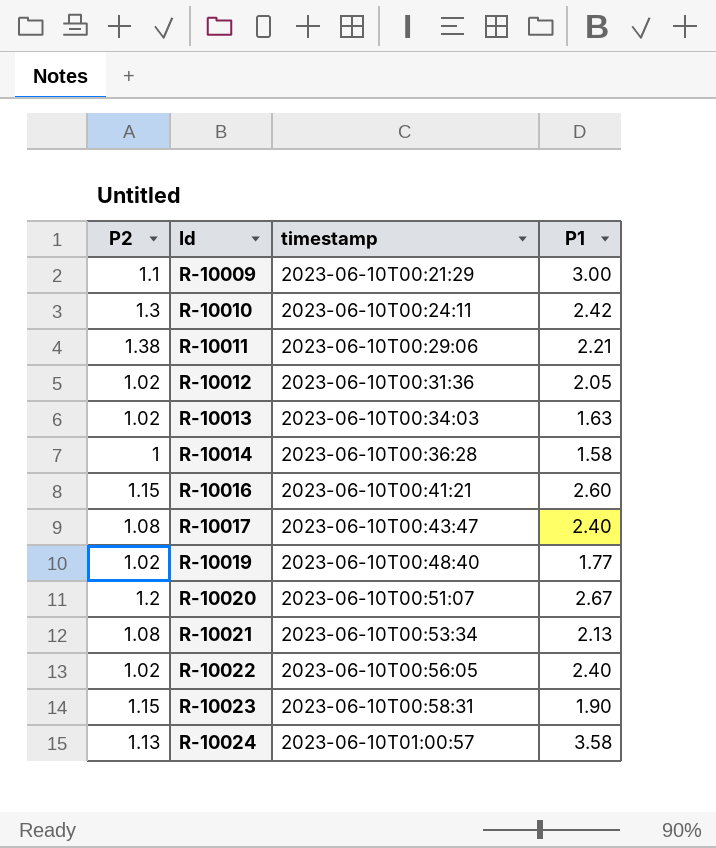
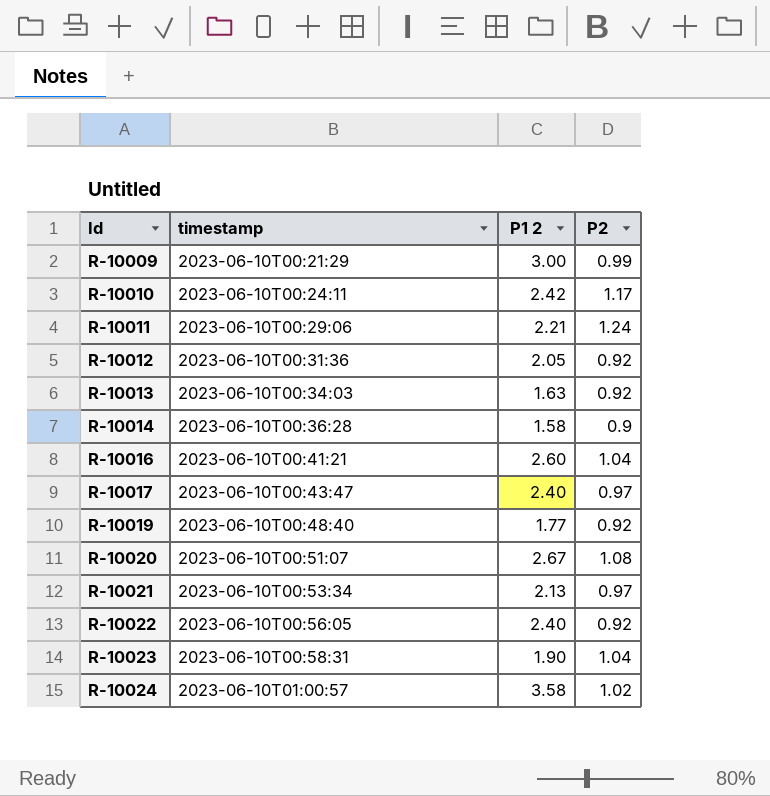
column name: P1 -> P1 2
column P2 | position: 1 -> 4
R-10009 | P2: 1.1 -> 0.99
R-10010 | P2: 1.3 -> 1.17
R-10011 | P2: 1.38 -> 1.24
R-10012 | P2: 1.02 -> 0.92
R-10013 | P2: 1.02 -> 0.92
R-10014 | P2: 1 -> 0.9
R-10016 | P2: 1.15 -> 1.04
R-10017 | P2: 1.08 -> 0.97
R-10019 | P2: 1.02 -> 0.92
R-10020 | P2: 1.2 -> 1.08
R-10021 | P2: 1.08 -> 0.97
R-10022 | P2: 1.02 -> 0.92
R-10023 | P2: 1.15 -> 1.04
R-10024 | P2: 1.13 -> 1.02

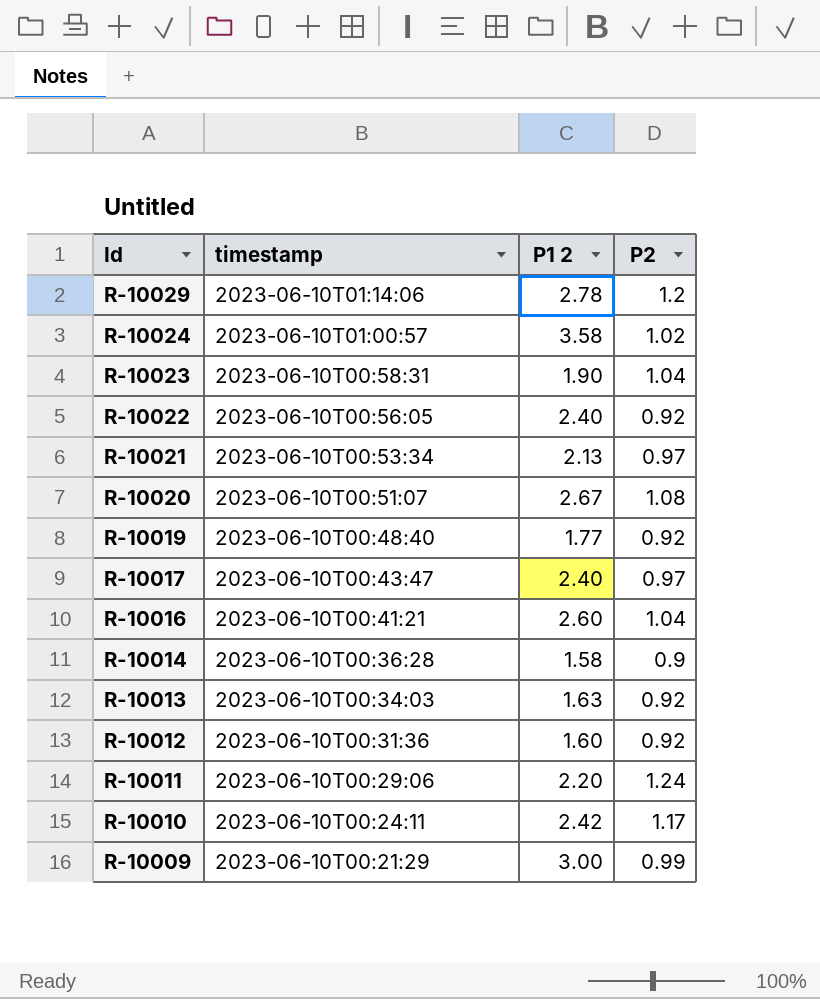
row order: Id ascending -> Id descending
row R-10029: none -> 2023-06-10T01:14:06 | 2.78 | 1.2
R-10012 | P1 2: 2.05 -> 1.60
R-10011 | P1 2: 2.21 -> 2.20

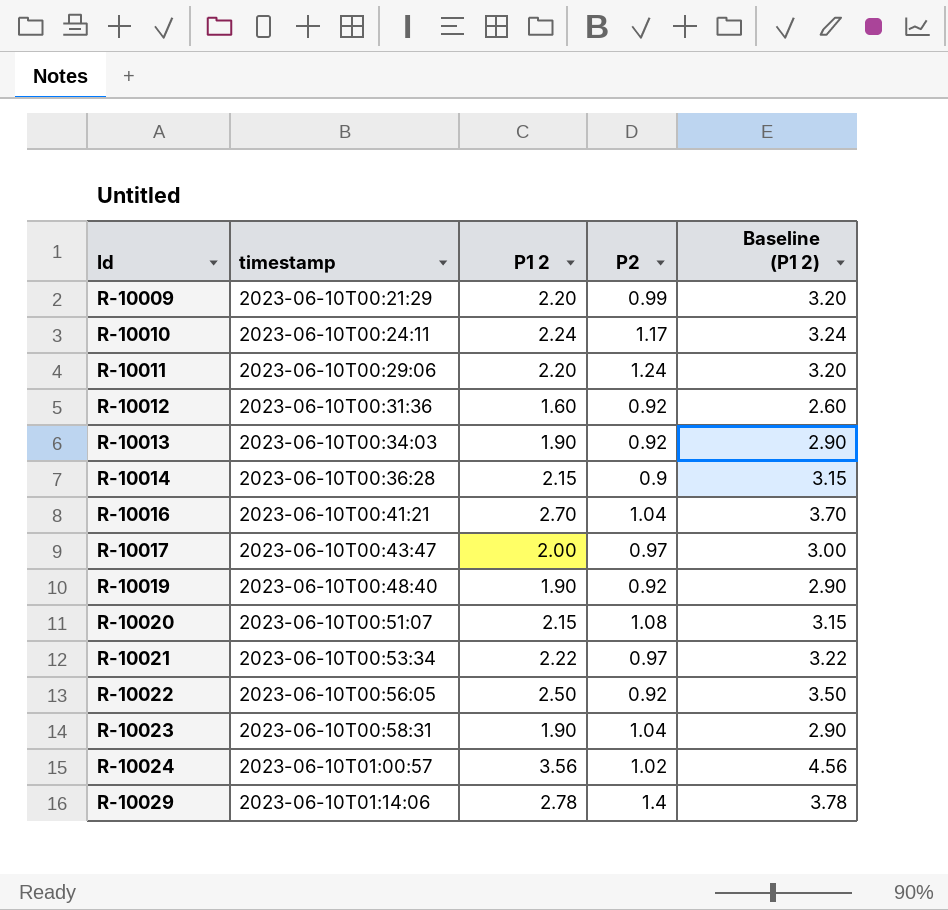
row order: Id descending -> Id ascending
column Baseline (P1 2) | formula: none -> [P1 2] + 1
R-10009 | P1 2: 3.00 -> 2.20
R-10010 | P1 2: 2.42 -> 2.24
R-10013 | P1 2: 1.63 -> 1.90
R-10014 | P1 2: 1.58 -> 2.15
R-10016 | P1 2: 2.60 -> 2.70
R-10017 | P1 2: 2.40 -> 2.00
R-10019 | P1 2: 1.77 -> 1.90
R-10020 | P1 2: 2.67 -> 2.15
R-10021 | P1 2: 2.13 -> 2.22
R-10022 | P1 2: 2.40 -> 2.50
R-10024 | P1 2: 3.58 -> 3.56
R-10029 | P2: 1.2 -> 1.4

